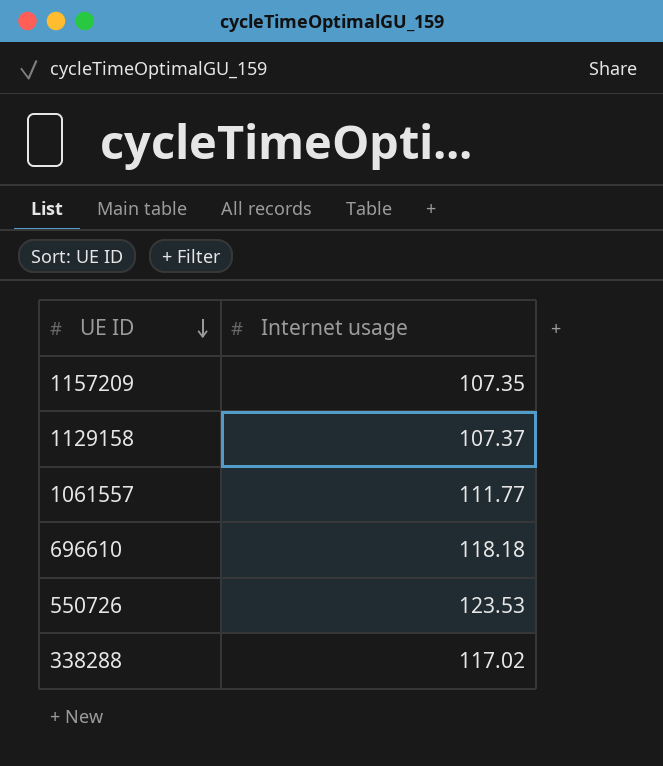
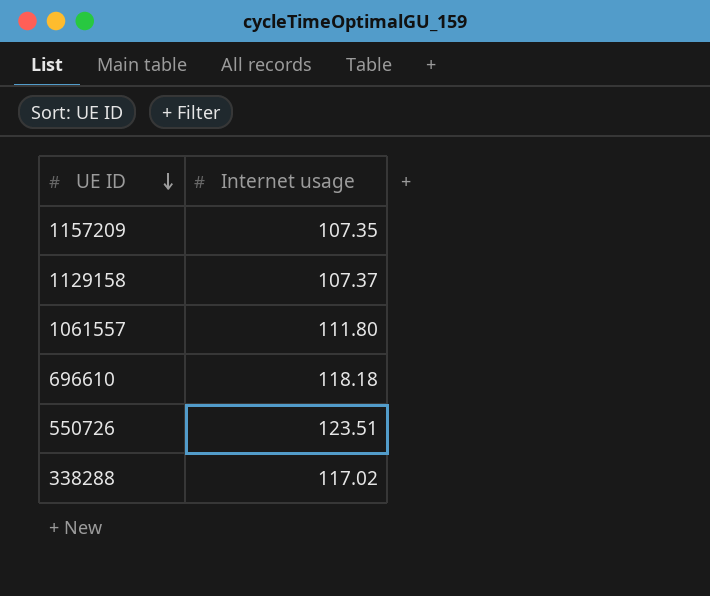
1061557 | Internet usage: 111.77 -> 111.80
550726 | Internet usage: 123.53 -> 123.51

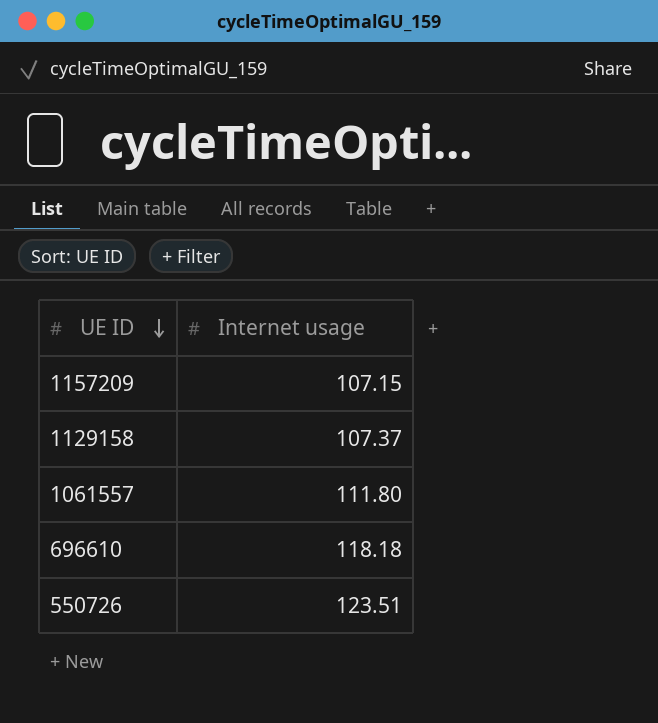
row 338288: 117.02 -> none
1157209 | Internet usage: 107.35 -> 107.15

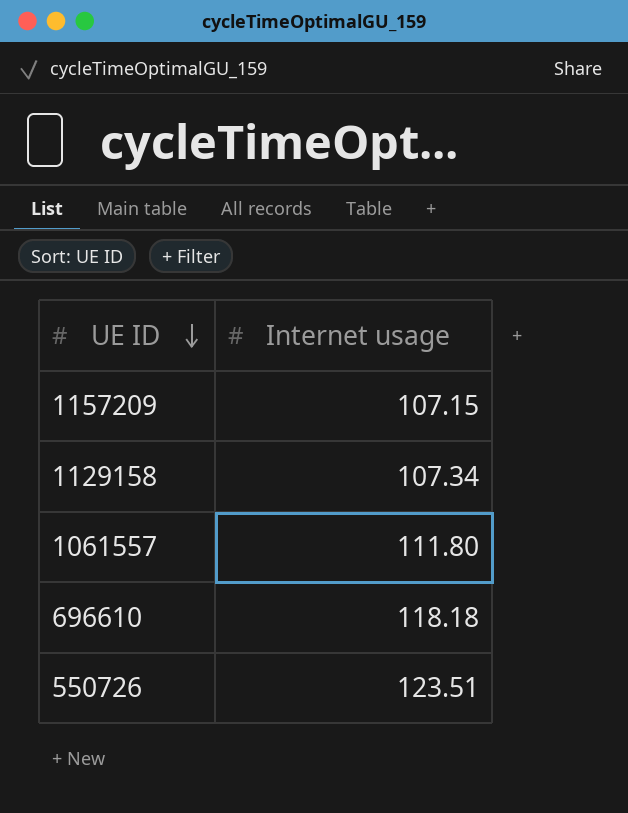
1129158 | Internet usage: 107.37 -> 107.34

